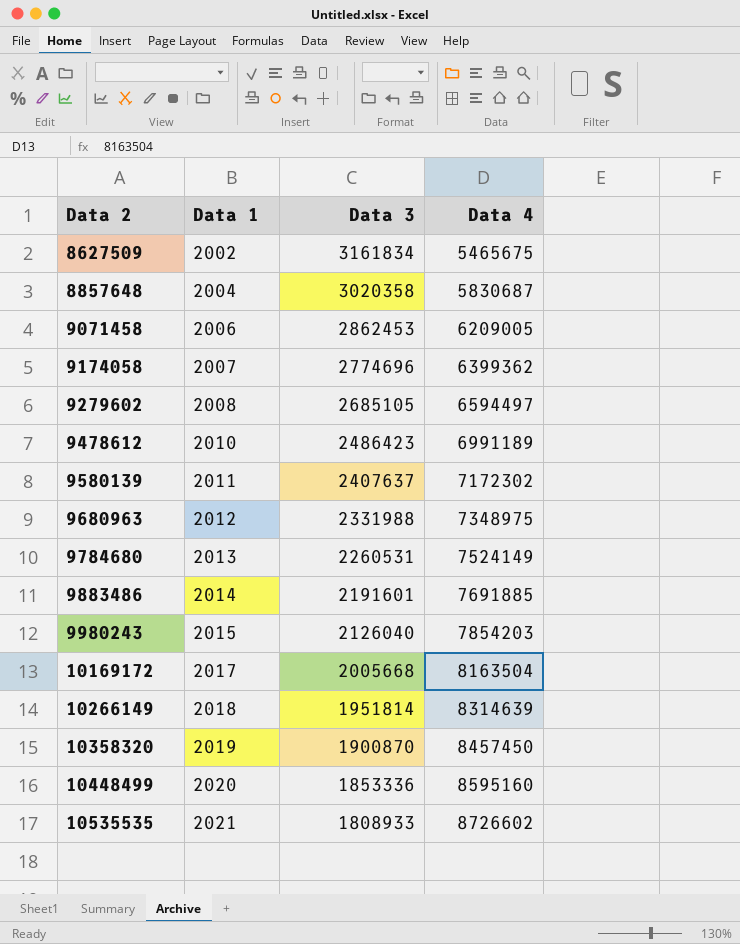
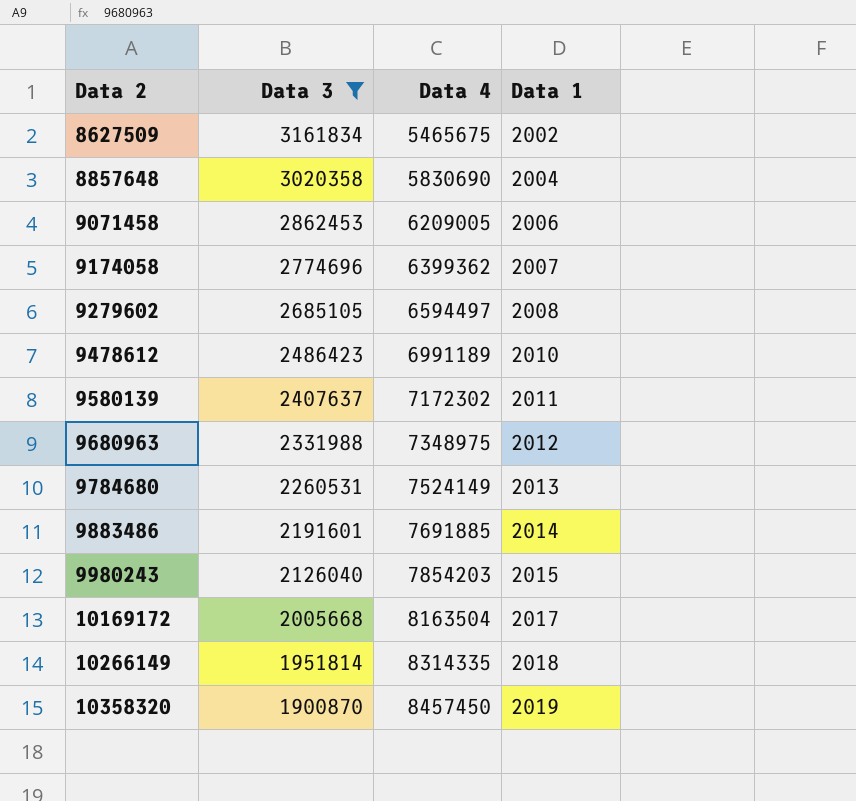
filter: none -> Data 3 >= 1900870
column Data 1 | position: 2 -> 4
8857648 | Data 4: 5830687 -> 5830690
10266149 | Data 4: 8314639 -> 8314335

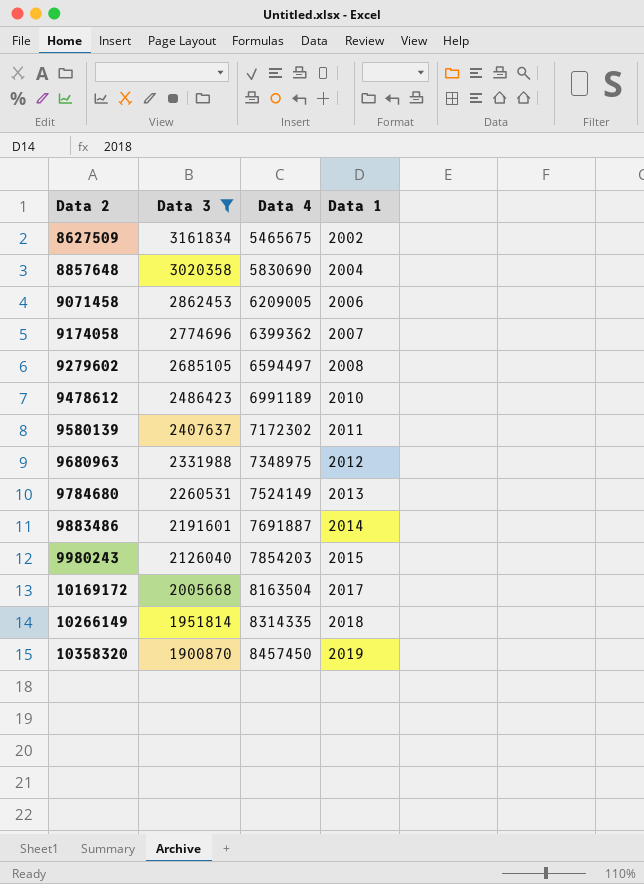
9883486 | Data 4: 7691885 -> 7691887

